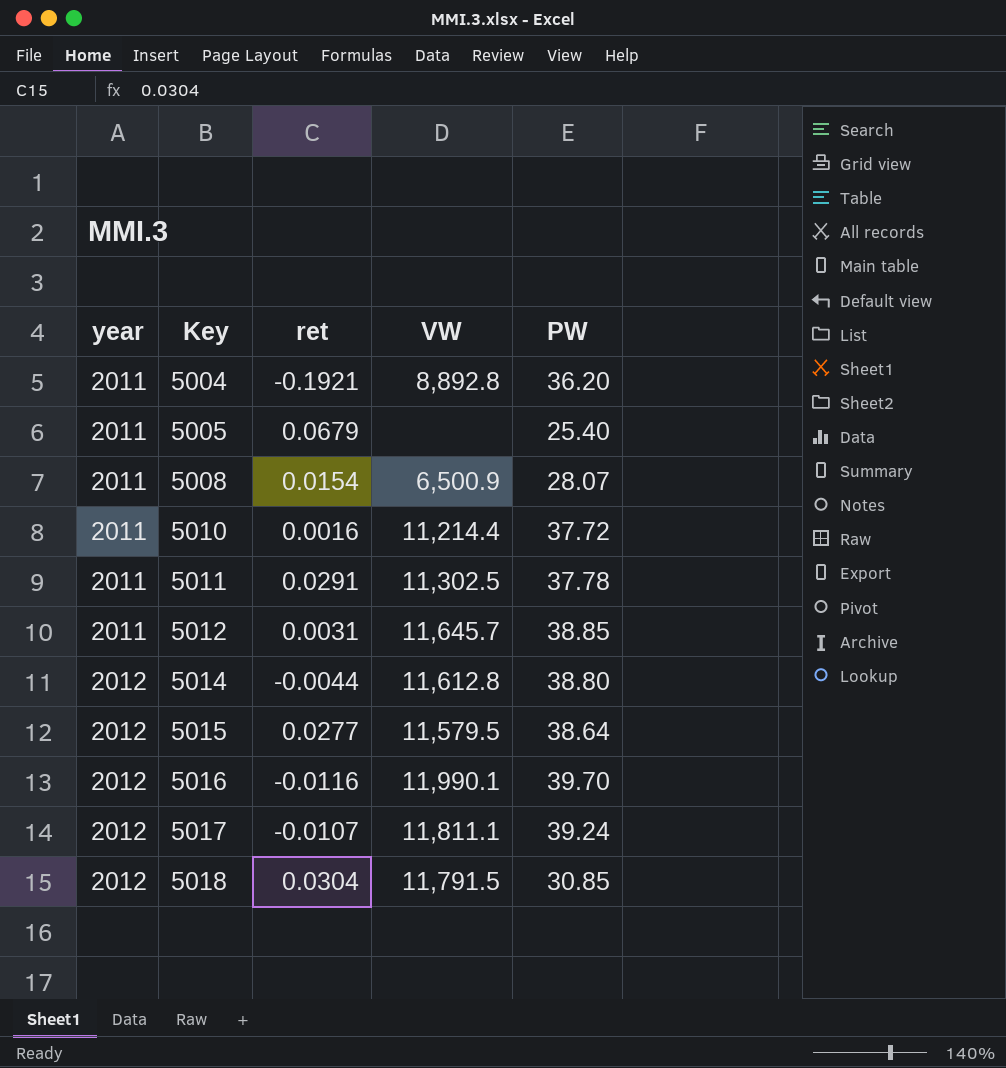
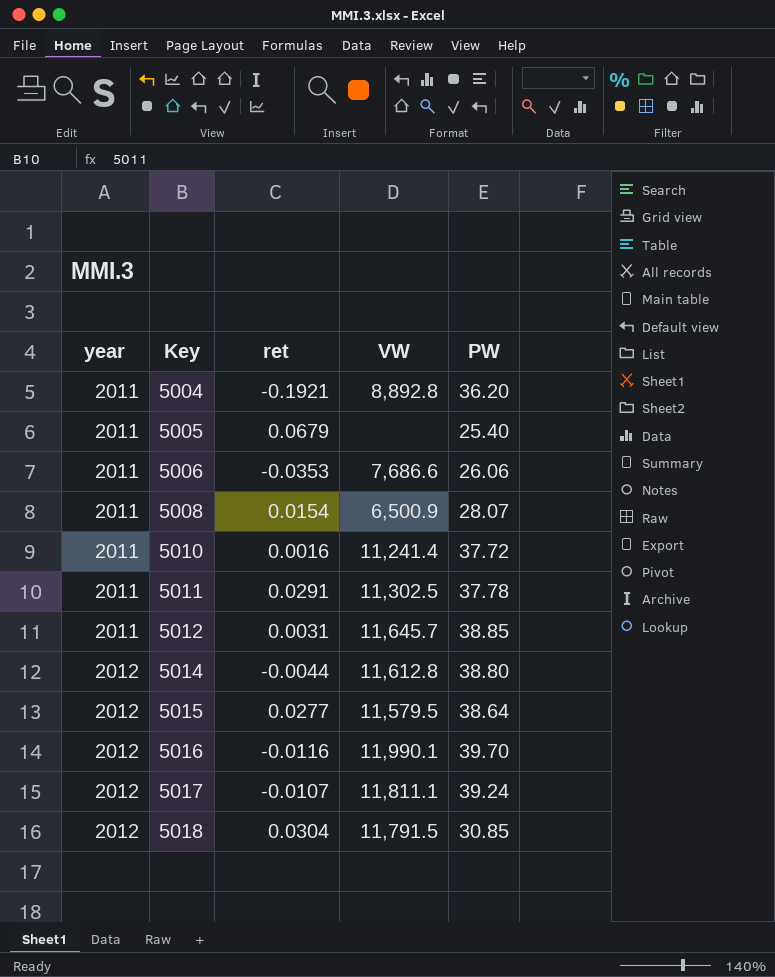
row 5006: none -> 2011 | -0.0353 | 7,686.6 | 26.06
5010 | VW: 11,214.4 -> 11,241.4

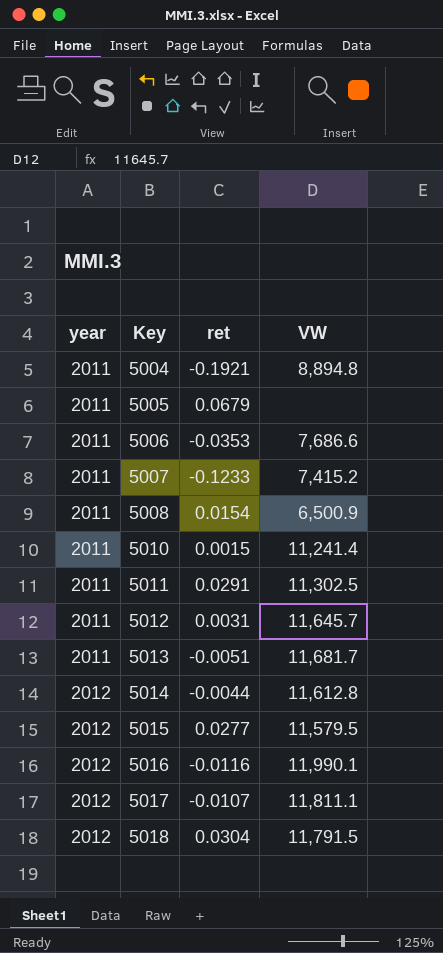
column PW | position: 5 -> none
5004 | VW: 8,892.8 -> 8,894.8
row 5007: none -> 2011 | -0.1233 | 7,415.2
5010 | ret: 0.0016 -> 0.0015
row 5013: none -> 2011 | -0.0051 | 11,681.7

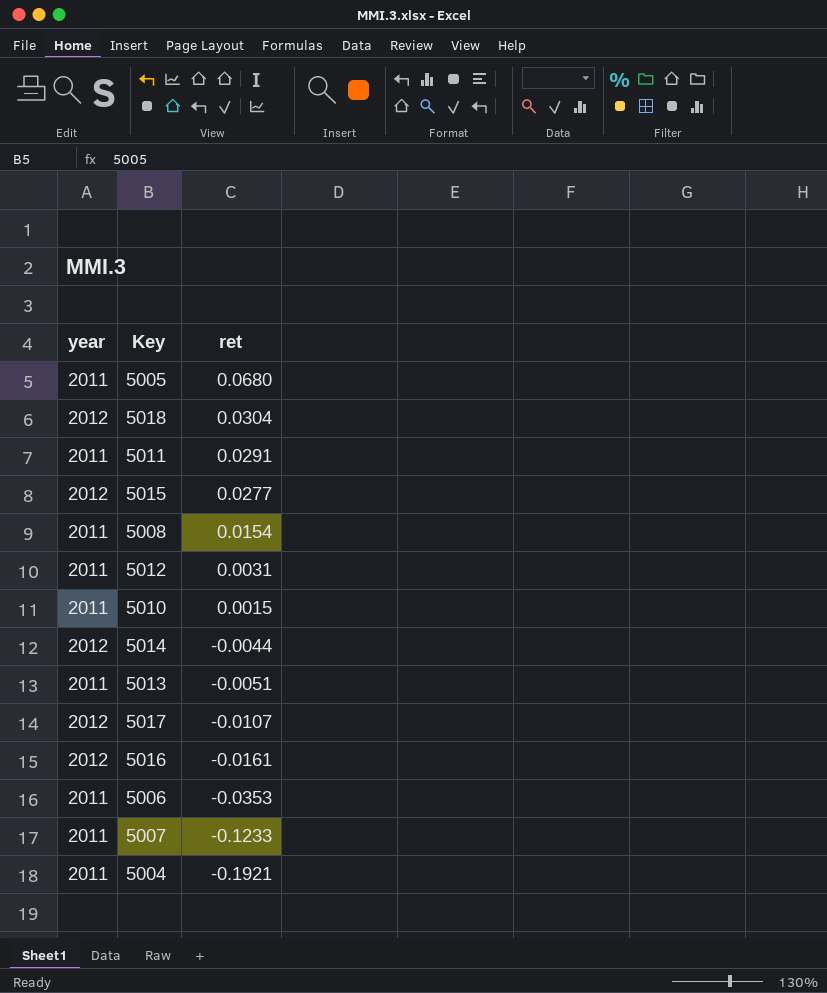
row order: year ascending -> ret descending
column VW | position: 4 -> none
5005 | ret: 0.0679 -> 0.0680
5016 | ret: -0.0116 -> -0.0161

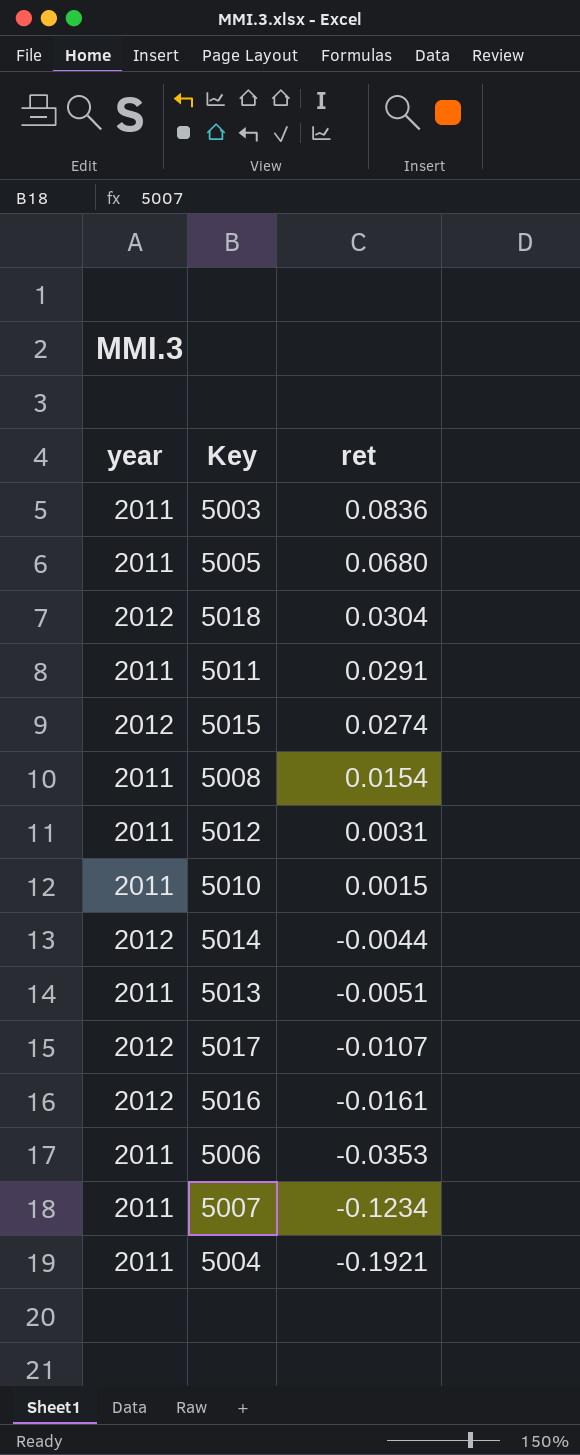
row 5003: none -> 2011 | 0.0836
5015 | ret: 0.0277 -> 0.0274
5007 | ret: -0.1233 -> -0.1234

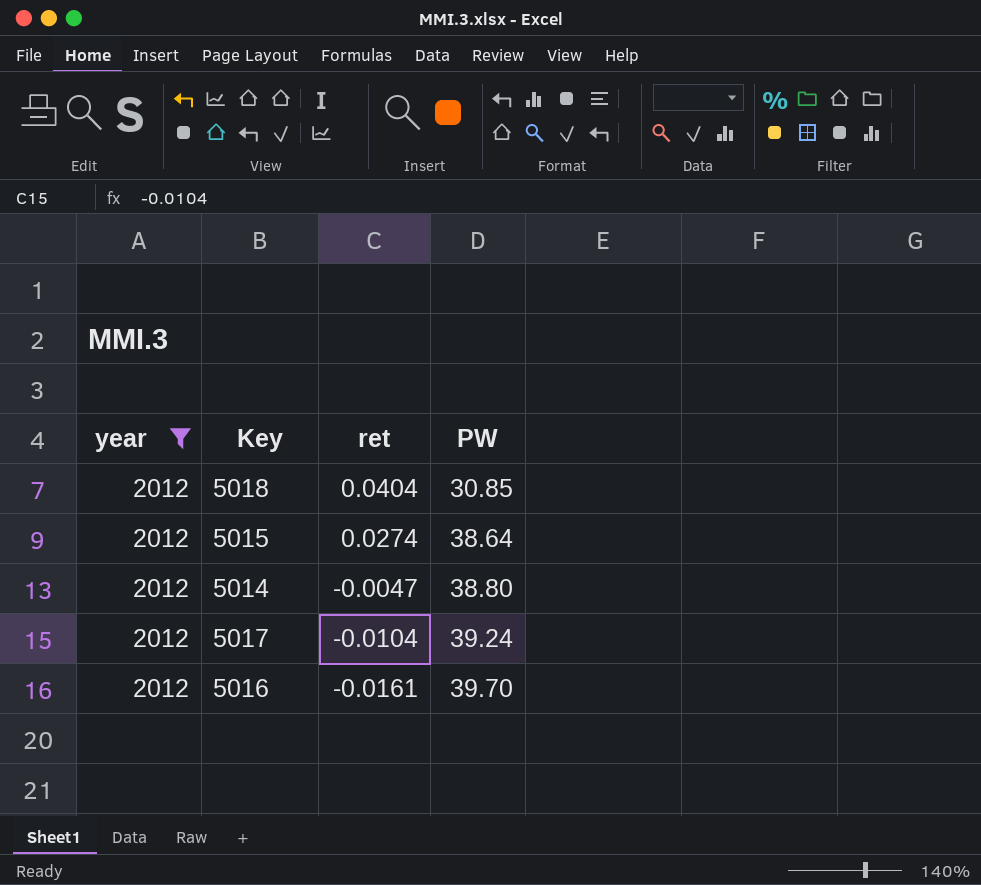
filter: none -> year = 2012
column PW | position: none -> 4
5018 | ret: 0.0304 -> 0.0404
5014 | ret: -0.0044 -> -0.0047
5017 | ret: -0.0107 -> -0.0104

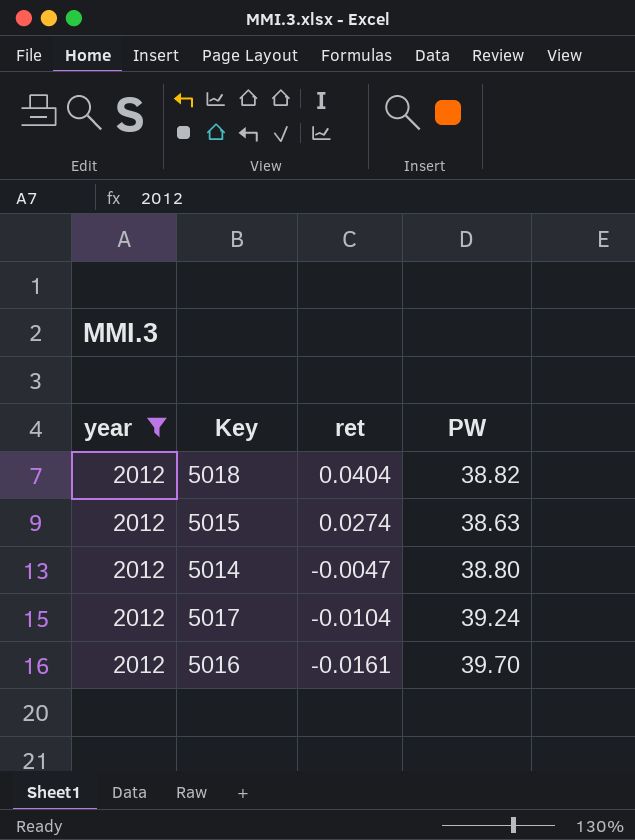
5018 | PW: 30.85 -> 38.82
5015 | PW: 38.64 -> 38.63

